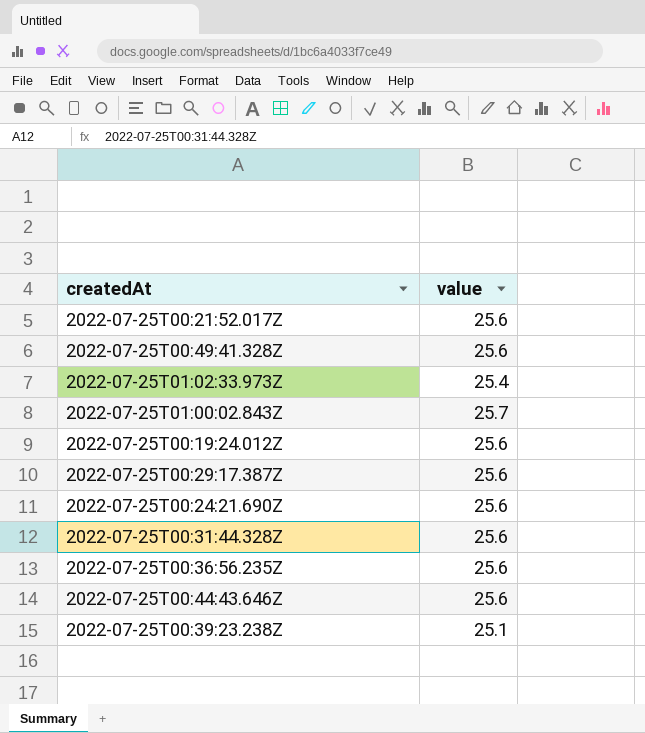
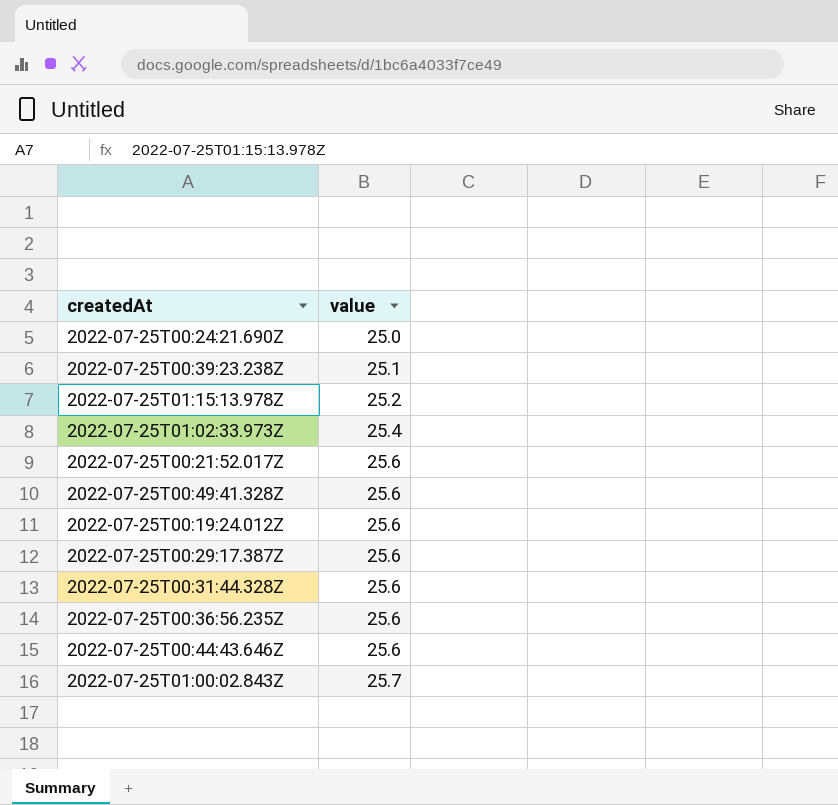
row order: none -> value ascending
2022-07-25T00:24:21.690Z | value: 25.6 -> 25.0
row 2022-07-25T01:15:13.978Z: none -> 25.2

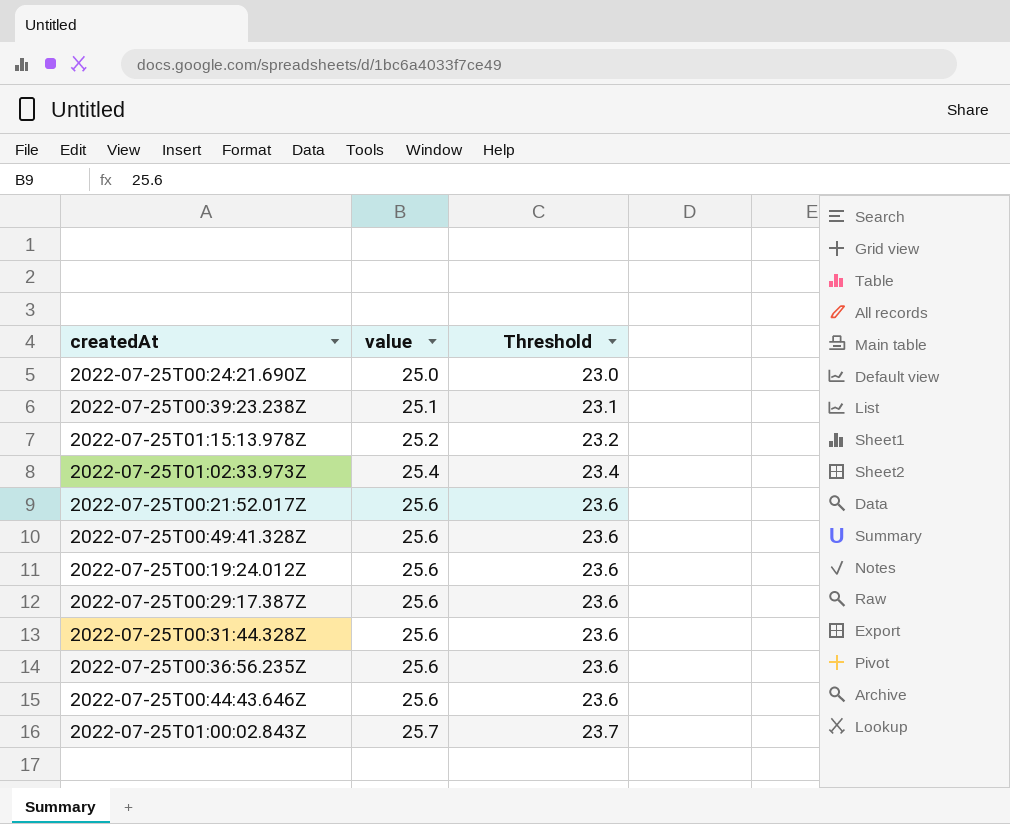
column Threshold | formula: none -> [value] - 2

